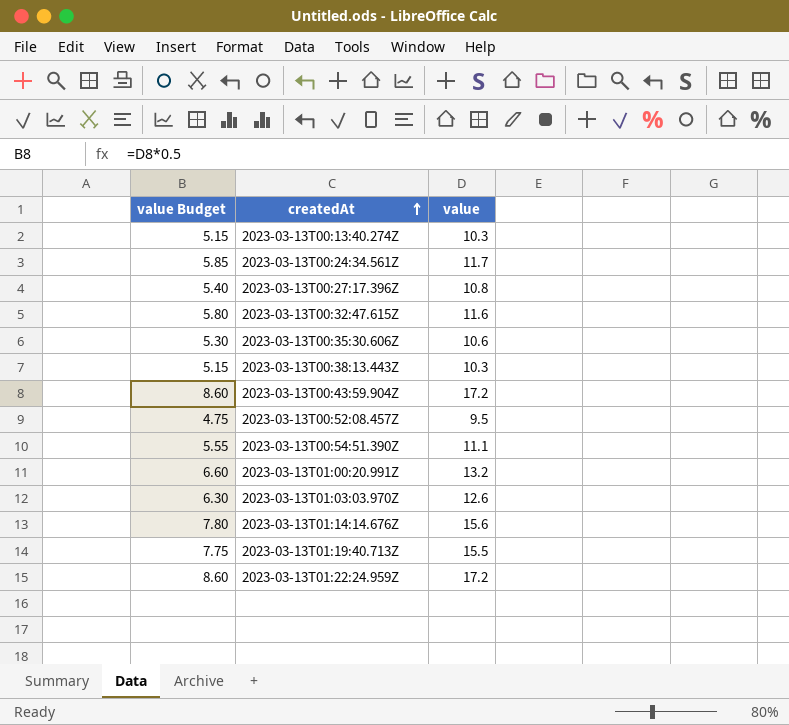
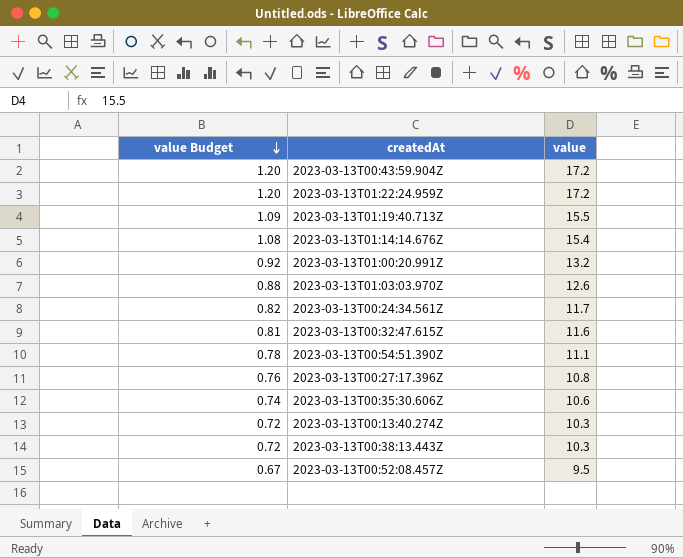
row order: createdAt ascending -> value Budget descending
column value Budget | formula: [value] * 0.5 -> [value] * 0.07
2023-03-13T01:14:14.676Z | value: 15.6 -> 15.4

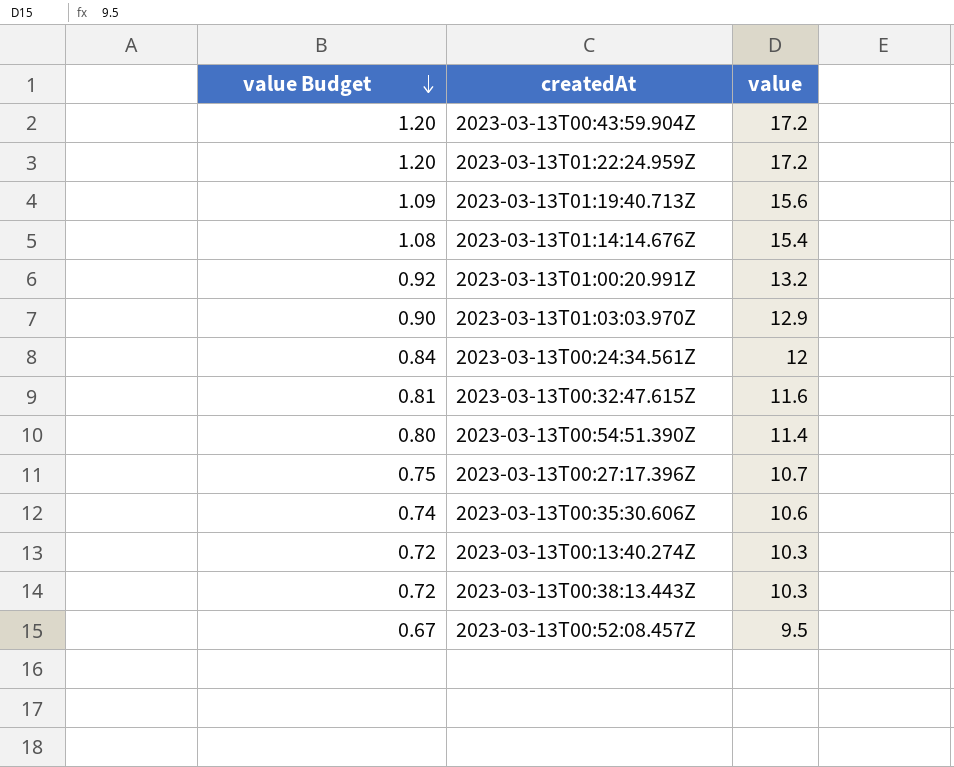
2023-03-13T01:19:40.713Z | value: 15.5 -> 15.6
2023-03-13T01:03:03.970Z | value Budget: 0.88 -> 0.90
2023-03-13T01:03:03.970Z | value: 12.6 -> 12.9
2023-03-13T00:24:34.561Z | value Budget: 0.82 -> 0.84
2023-03-13T00:24:34.561Z | value: 11.7 -> 12
2023-03-13T00:54:51.390Z | value Budget: 0.78 -> 0.80
2023-03-13T00:54:51.390Z | value: 11.1 -> 11.4
2023-03-13T00:27:17.396Z | value Budget: 0.76 -> 0.75
2023-03-13T00:27:17.396Z | value: 10.8 -> 10.7

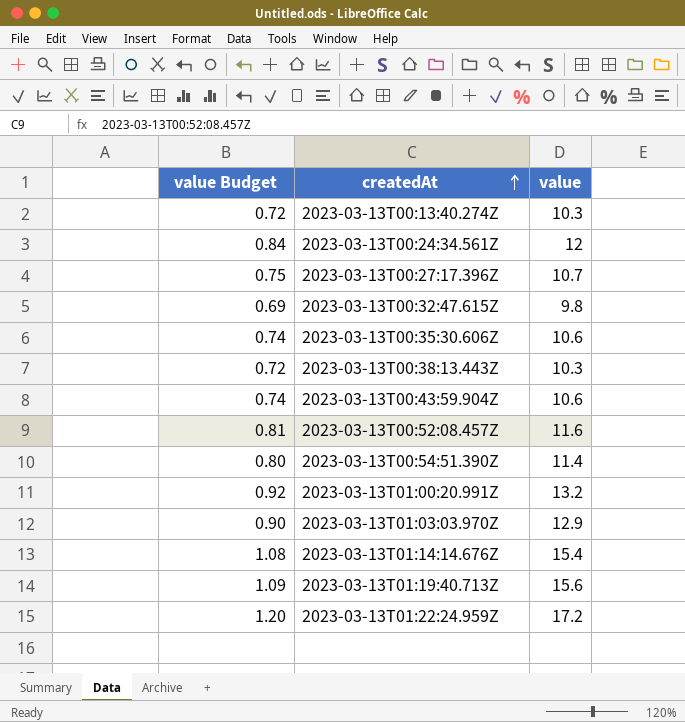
row order: value Budget descending -> createdAt ascending
2023-03-13T00:32:47.615Z | value Budget: 0.81 -> 0.69
2023-03-13T00:32:47.615Z | value: 11.6 -> 9.8
2023-03-13T00:43:59.904Z | value Budget: 1.20 -> 0.74
2023-03-13T00:43:59.904Z | value: 17.2 -> 10.6
2023-03-13T00:52:08.457Z | value Budget: 0.67 -> 0.81
2023-03-13T00:52:08.457Z | value: 9.5 -> 11.6

